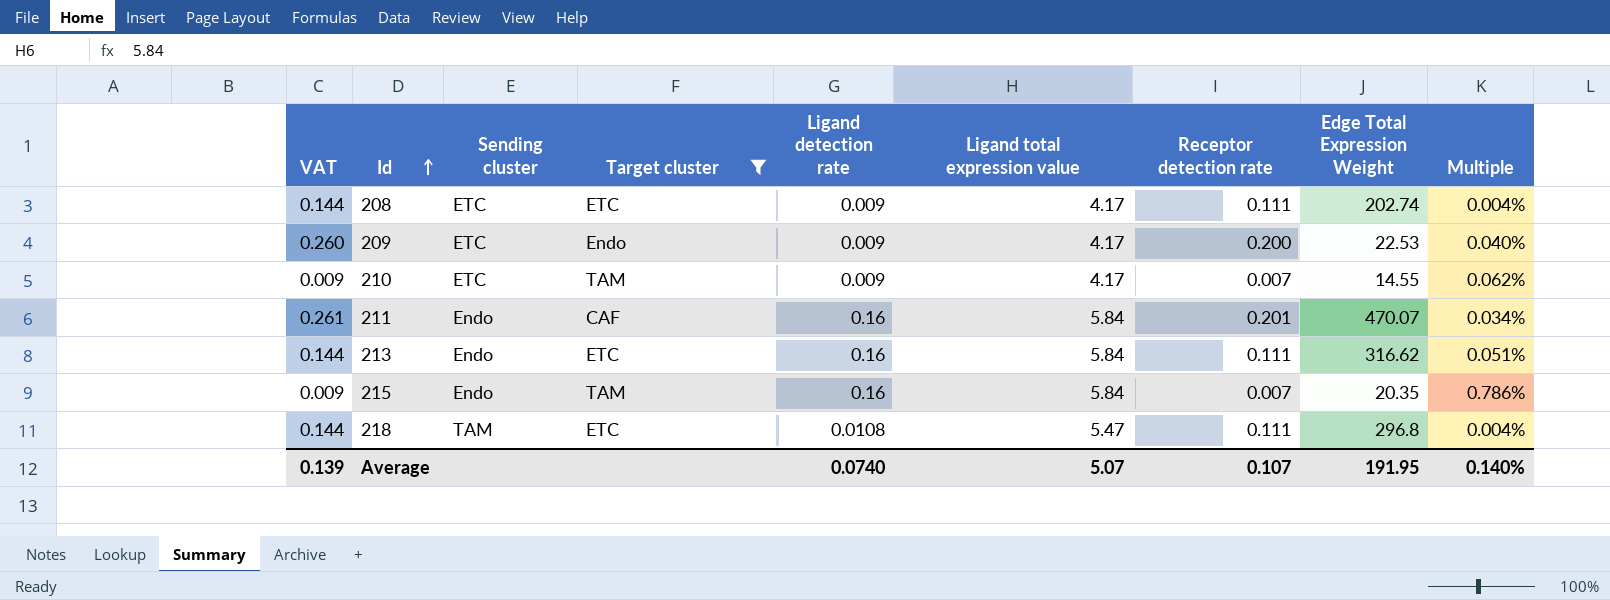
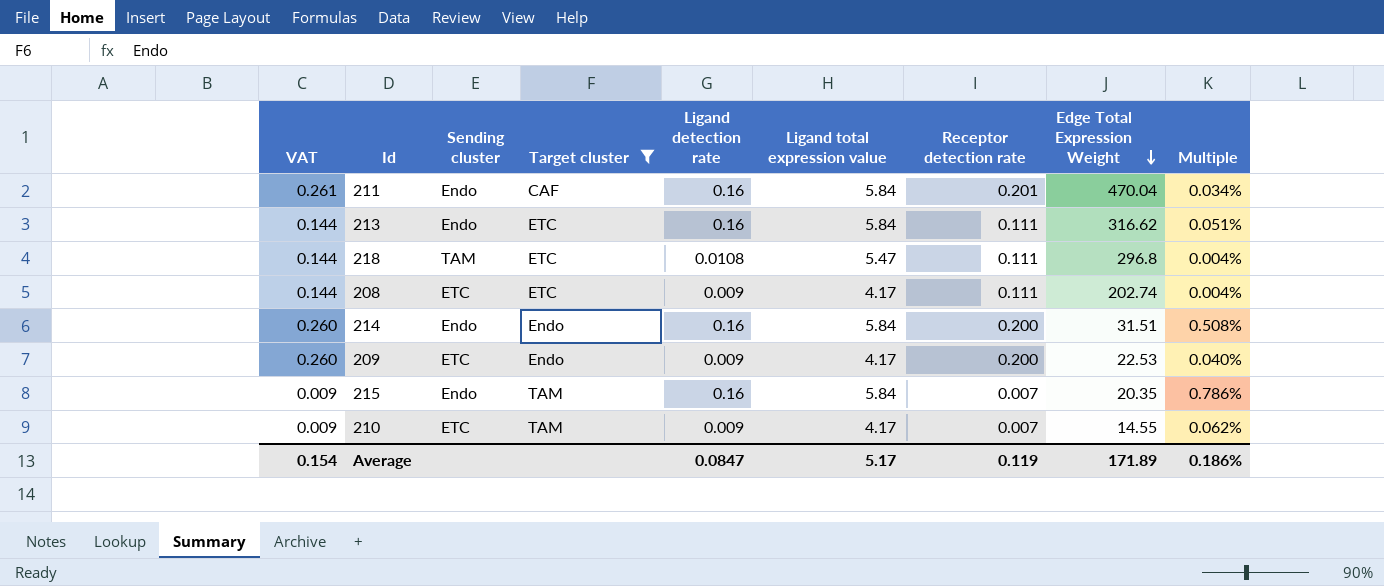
row order: Id ascending -> Edge Total Expression Weight descending
211 | Edge Total Expression Weight: 470.07 -> 470.04
row 214: none -> 0.260 | Endo | Endo | 0.16 | 5.84 | 0.200 | 31.51 | 0.508%
Average | VAT: 0.139 -> 0.154
Average | Ligand detection rate: 0.0740 -> 0.0847
Average | Ligand total expression value: 5.07 -> 5.17
Average | Receptor detection rate: 0.107 -> 0.119
Average | Edge Total Expression Weight: 191.95 -> 171.89
Average | Multiple: 0.140% -> 0.186%

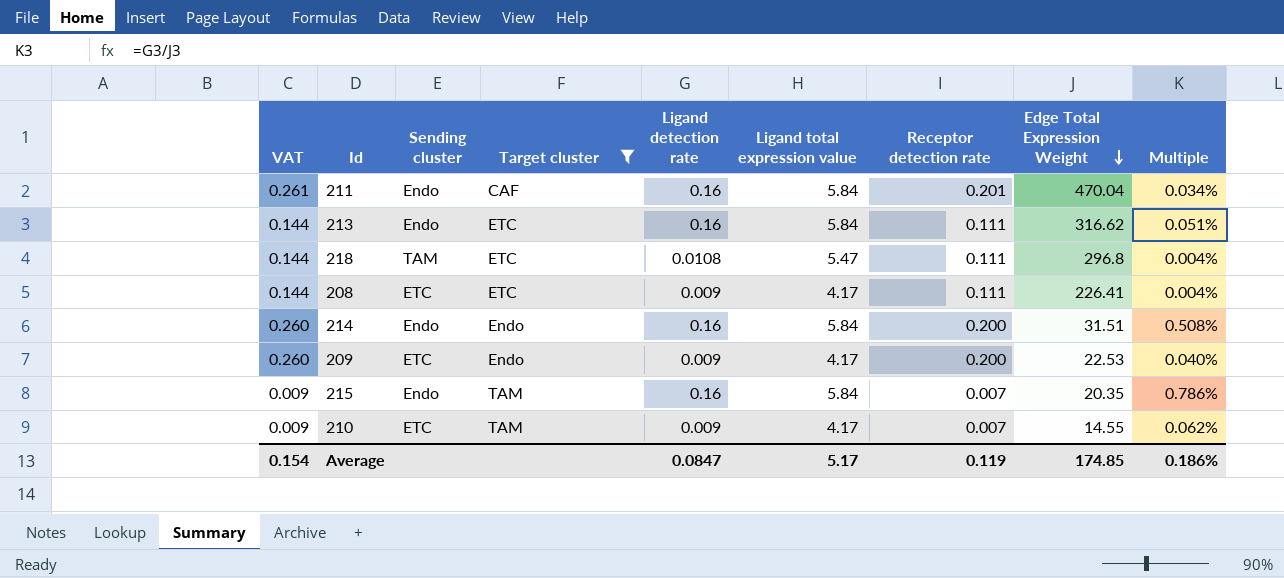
208 | Edge Total Expression Weight: 202.74 -> 226.41
Average | Edge Total Expression Weight: 171.89 -> 174.85

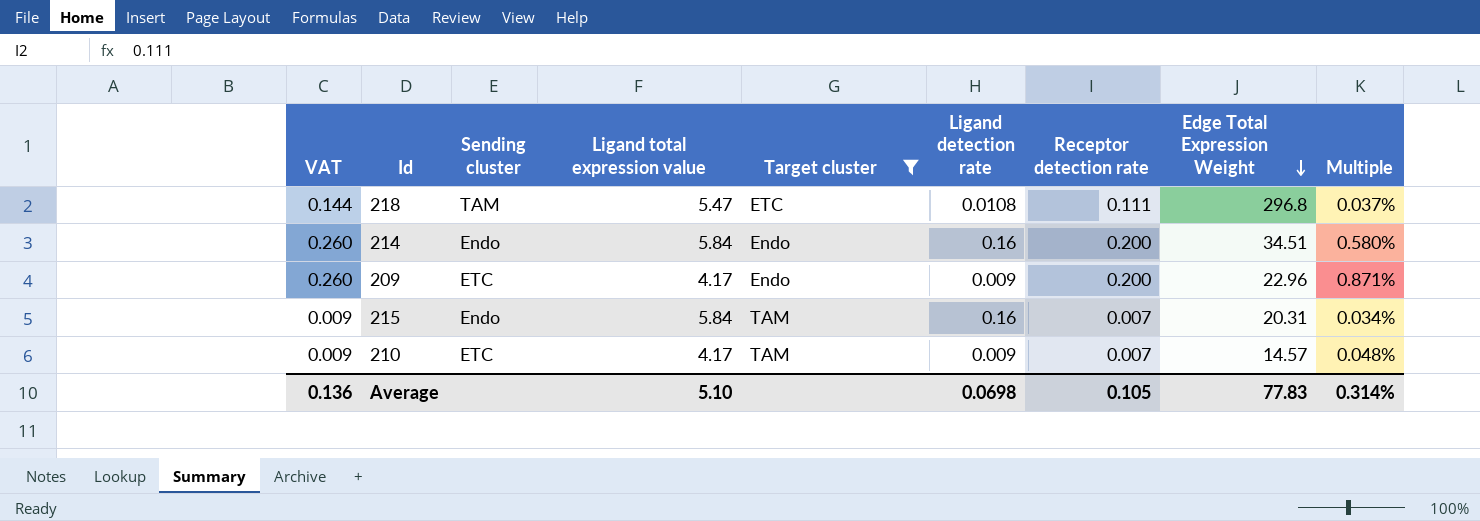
column Ligand total expression value | position: 6 -> 4
column Multiple | formula: [Ligand detection rate] / [Edge Total Expression Weight] -> [Receptor detection rate] / [Edge Total Expression Weight]
row 211: 0.261 | Endo | CAF | 0.16 | 5.84 | 0.201 | 470.04 | 0.034% -> none
row 213: 0.144 | Endo | ETC | 0.16 | 5.84 | 0.111 | 316.62 | 0.051% -> none
row 208: 0.144 | ETC | ETC | 0.009 | 4.17 | 0.111 | 226.41 | 0.004% -> none
214 | Edge Total Expression Weight: 31.51 -> 34.51
209 | Edge Total Expression Weight: 22.53 -> 22.96
215 | Edge Total Expression Weight: 20.35 -> 20.31
210 | Edge Total Expression Weight: 14.55 -> 14.57
Average | VAT: 0.154 -> 0.136
Average | Ligand total expression value: 5.17 -> 5.10
Average | Ligand detection rate: 0.0847 -> 0.0698
Average | Receptor detection rate: 0.119 -> 0.105
Average | Edge Total Expression Weight: 174.85 -> 77.83
Average | Multiple: 0.186% -> 0.314%

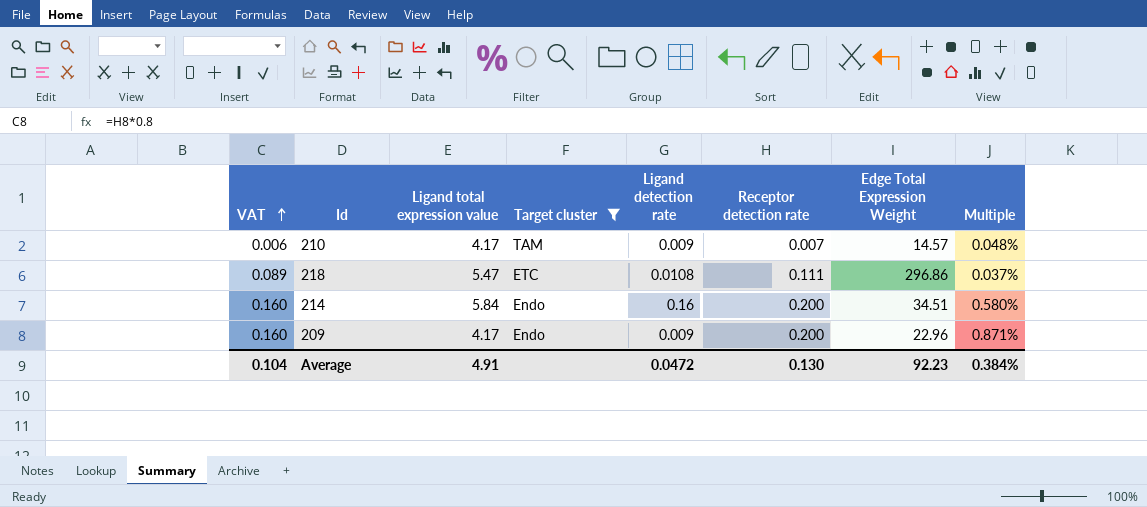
row order: Edge Total Expression Weight descending -> VAT ascending
column Sending cluster | position: 3 -> none
column VAT | formula: [Receptor detection rate] * 1.3 -> [Receptor detection rate] * 0.8
row 215: 0.009 | Endo | 5.84 | TAM | 0.16 | 0.007 | 20.31 | 0.034% -> none
218 | Edge Total Expression Weight: 296.8 -> 296.86
Average | VAT: 0.136 -> 0.104
Average | Ligand total expression value: 5.10 -> 4.91
Average | Ligand detection rate: 0.0698 -> 0.0472
Average | Receptor detection rate: 0.105 -> 0.130
Average | Edge Total Expression Weight: 77.83 -> 92.23
Average | Multiple: 0.314% -> 0.384%

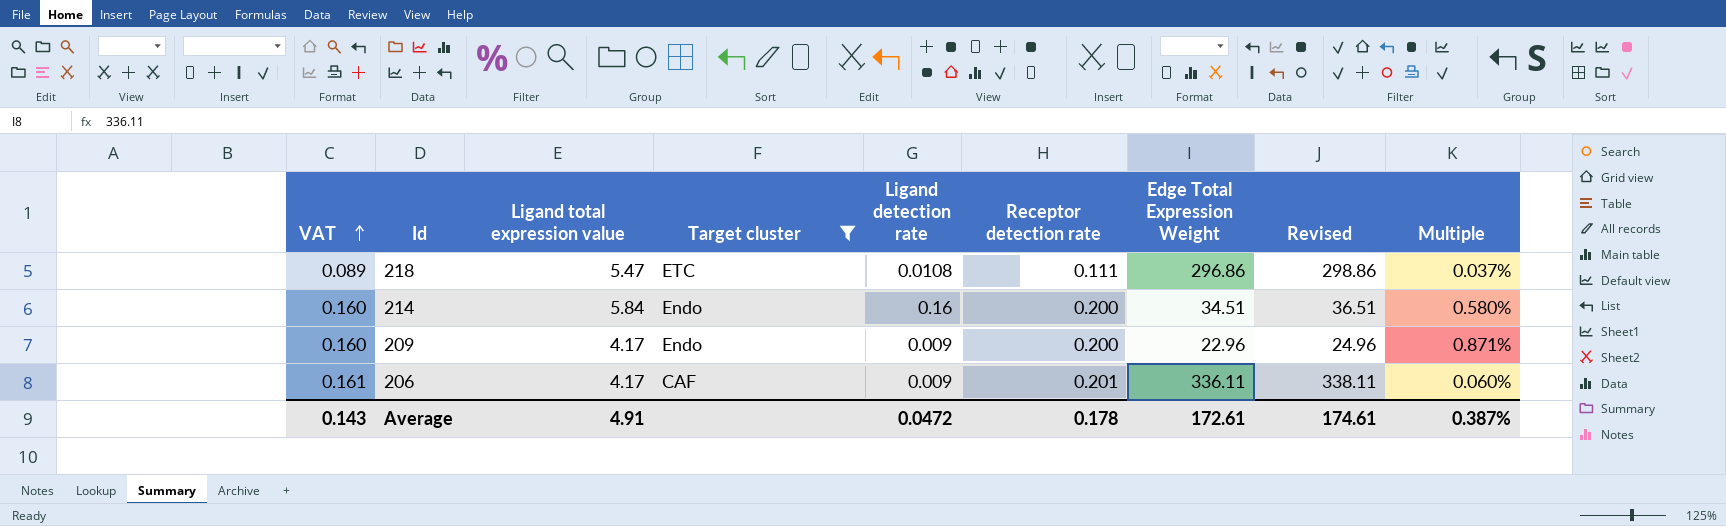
column Revised | formula: none -> [Edge Total Expression Weight] + 2
row 210: 0.006 | 4.17 | TAM | 0.009 | 0.007 | 14.57 | 0.048% -> none
row 206: none -> 0.161 | 4.17 | CAF | 0.009 | 0.201 | 336.11 | 338.11 | 0.060%
Average | VAT: 0.104 -> 0.143
Average | Receptor detection rate: 0.130 -> 0.178
Average | Edge Total Expression Weight: 92.23 -> 172.61
Average | Multiple: 0.384% -> 0.387%

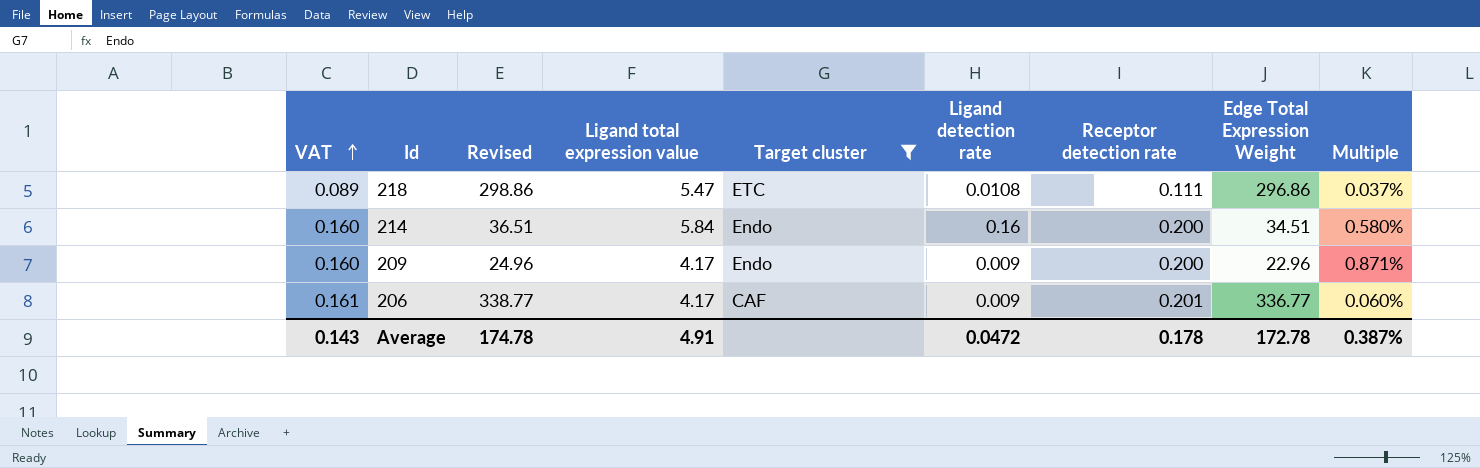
column Revised | position: 8 -> 3
206 | Revised: 338.11 -> 338.77
206 | Edge Total Expression Weight: 336.11 -> 336.77
Average | Revised: 174.61 -> 174.78
Average | Edge Total Expression Weight: 172.61 -> 172.78

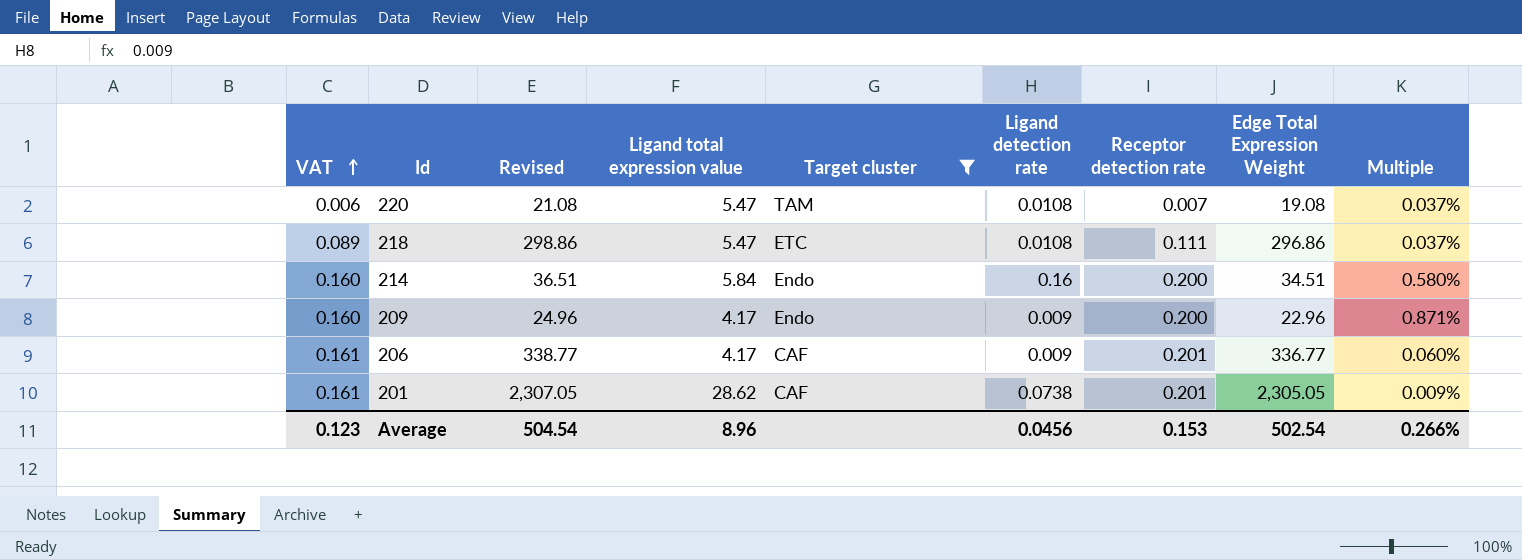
row 220: none -> 0.006 | 21.08 | 5.47 | TAM | 0.0108 | 0.007 | 19.08 | 0.037%
row 201: none -> 0.161 | 2,307.05 | 28.62 | CAF | 0.0738 | 0.201 | 2,305.05 | 0.009%
Average | VAT: 0.143 -> 0.123
Average | Revised: 174.78 -> 504.54
Average | Ligand total expression value: 4.91 -> 8.96
Average | Ligand detection rate: 0.0472 -> 0.0456
Average | Receptor detection rate: 0.178 -> 0.153
Average | Edge Total Expression Weight: 172.78 -> 502.54
Average | Multiple: 0.387% -> 0.266%

